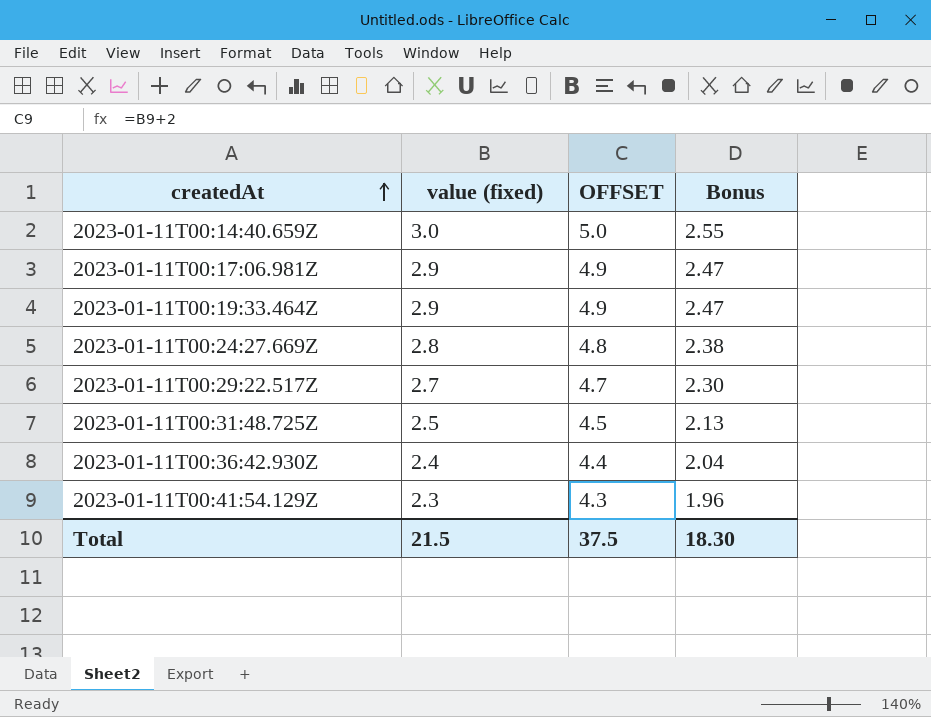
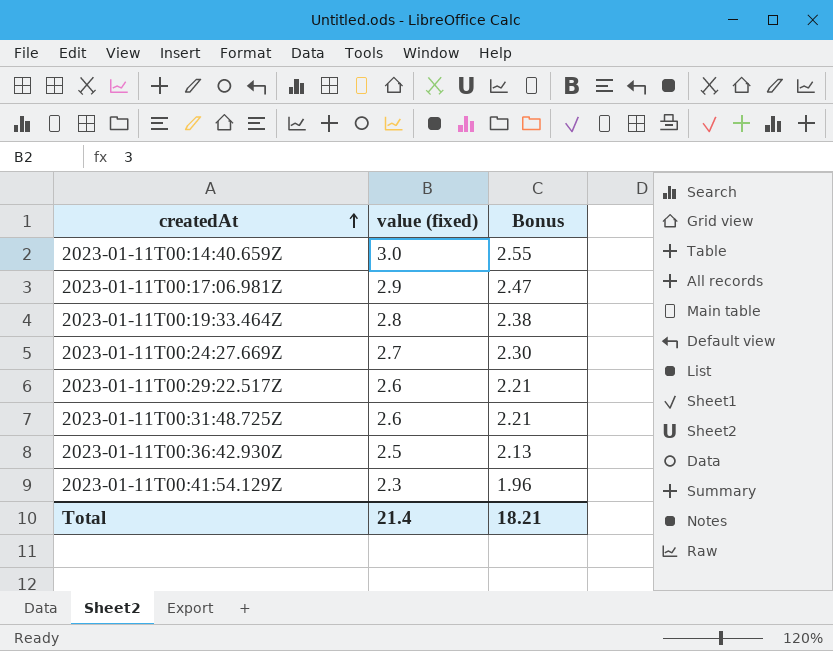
column OFFSET | formula: [value (fixed)] + 2 -> none
2023-01-11T00:19:33.464Z | value (fixed): 2.9 -> 2.8
2023-01-11T00:19:33.464Z | Bonus: 2.47 -> 2.38
2023-01-11T00:24:27.669Z | value (fixed): 2.8 -> 2.7
2023-01-11T00:24:27.669Z | Bonus: 2.38 -> 2.30
2023-01-11T00:29:22.517Z | value (fixed): 2.7 -> 2.6
2023-01-11T00:29:22.517Z | Bonus: 2.30 -> 2.21
2023-01-11T00:31:48.725Z | value (fixed): 2.5 -> 2.6
2023-01-11T00:31:48.725Z | Bonus: 2.13 -> 2.21
2023-01-11T00:36:42.930Z | value (fixed): 2.4 -> 2.5
2023-01-11T00:36:42.930Z | Bonus: 2.04 -> 2.13
Total | value (fixed): 21.5 -> 21.4
Total | Bonus: 18.30 -> 18.21

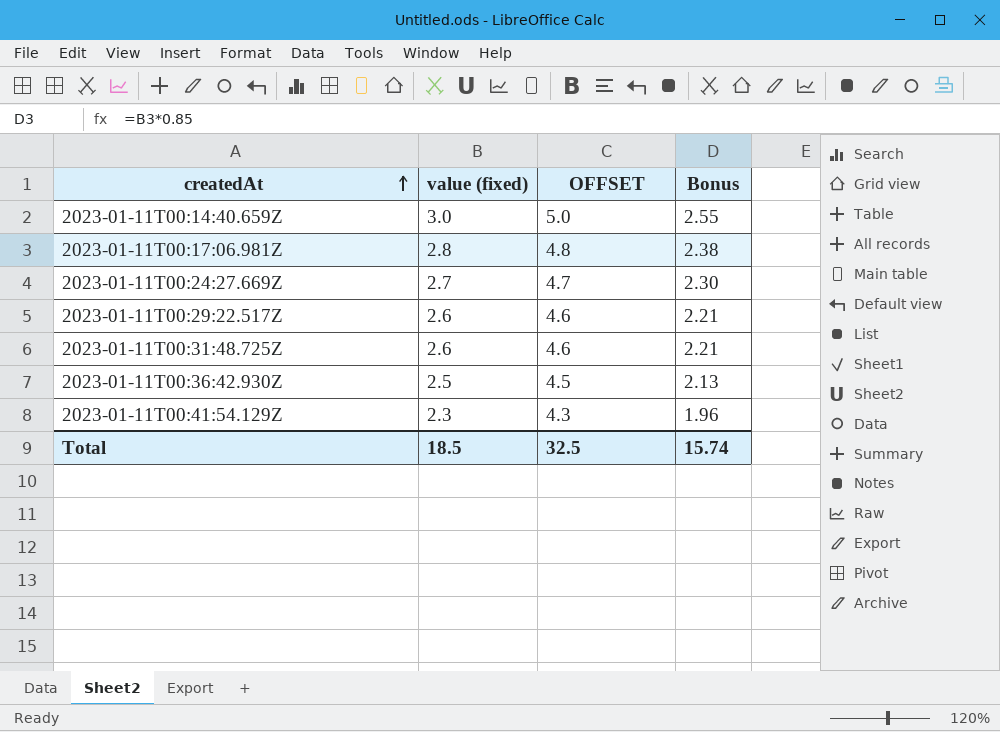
column OFFSET | formula: none -> [value (fixed)] + 2
row 2023-01-11T00:19:33.464Z: 2.8 | 2.38 -> none
2023-01-11T00:17:06.981Z | value (fixed): 2.9 -> 2.8
2023-01-11T00:17:06.981Z | Bonus: 2.47 -> 2.38
Total | value (fixed): 21.4 -> 18.5
Total | Bonus: 18.21 -> 15.74

